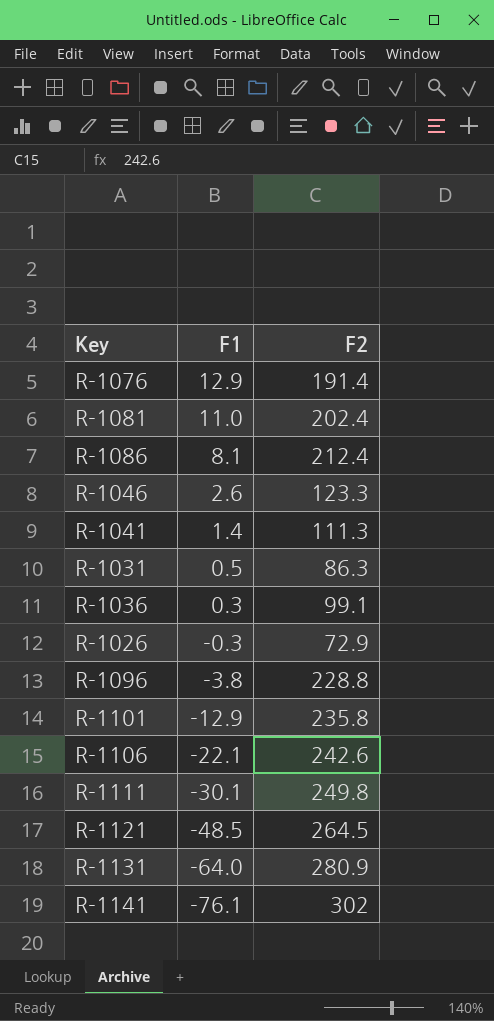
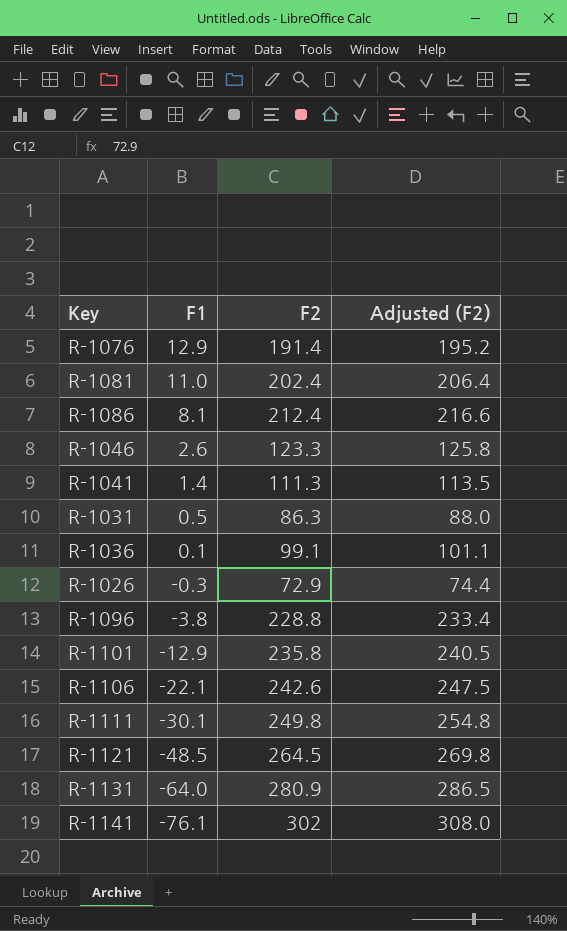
column Adjusted (F2) | formula: none -> [F2] * 1.02
R-1036 | F1: 0.3 -> 0.1

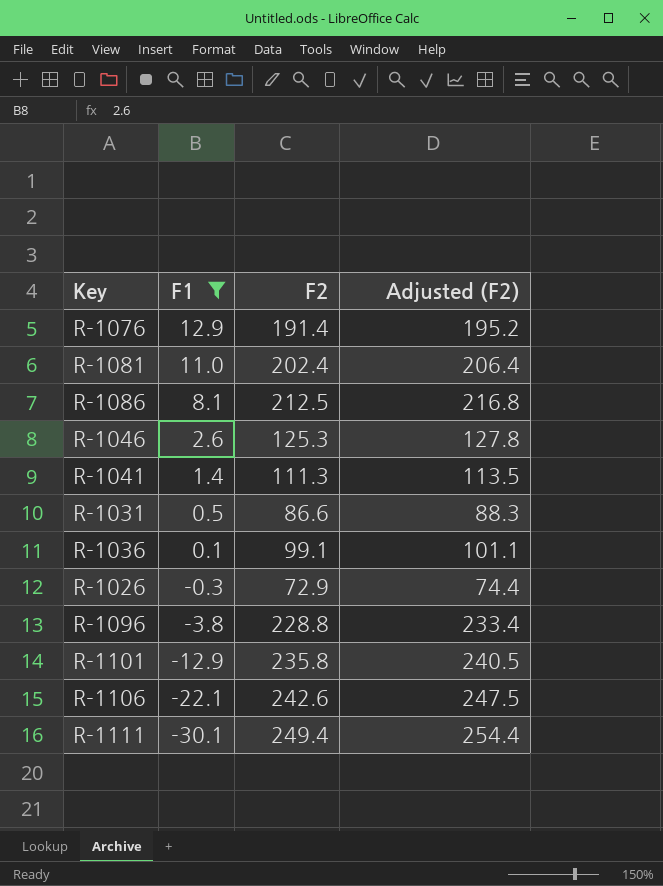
filter: none -> F1 >= -30.1
R-1086 | F2: 212.4 -> 212.5
R-1086 | Adjusted (F2): 216.6 -> 216.8
R-1046 | F2: 123.3 -> 125.3
R-1046 | Adjusted (F2): 125.8 -> 127.8
R-1031 | F2: 86.3 -> 86.6
R-1031 | Adjusted (F2): 88.0 -> 88.3
R-1111 | F2: 249.8 -> 249.4
R-1111 | Adjusted (F2): 254.8 -> 254.4

